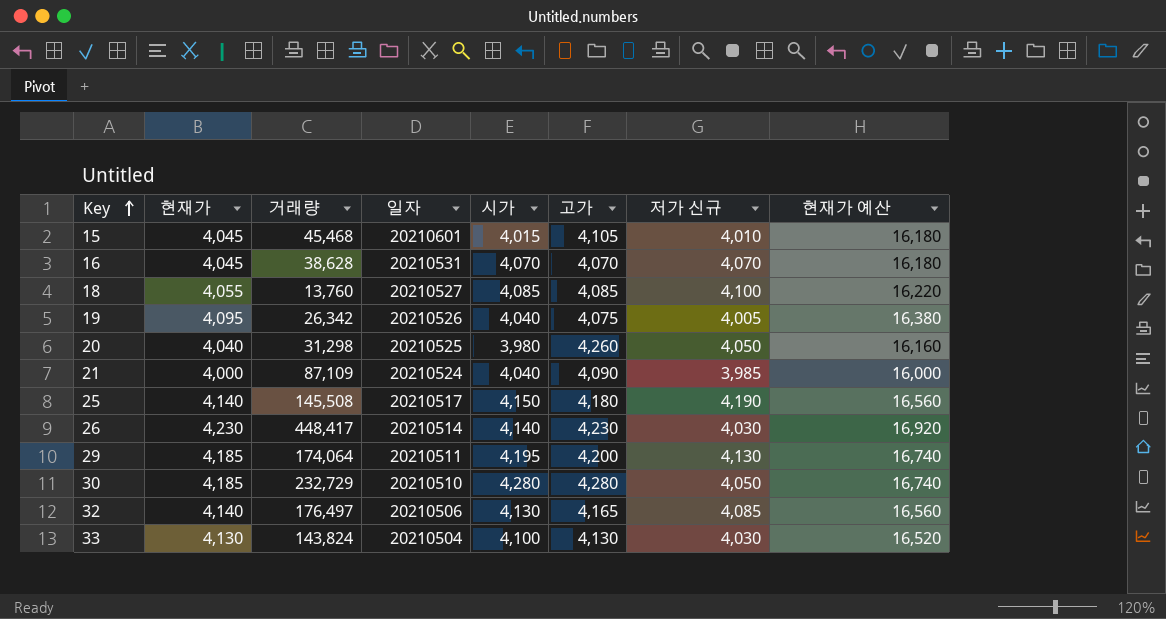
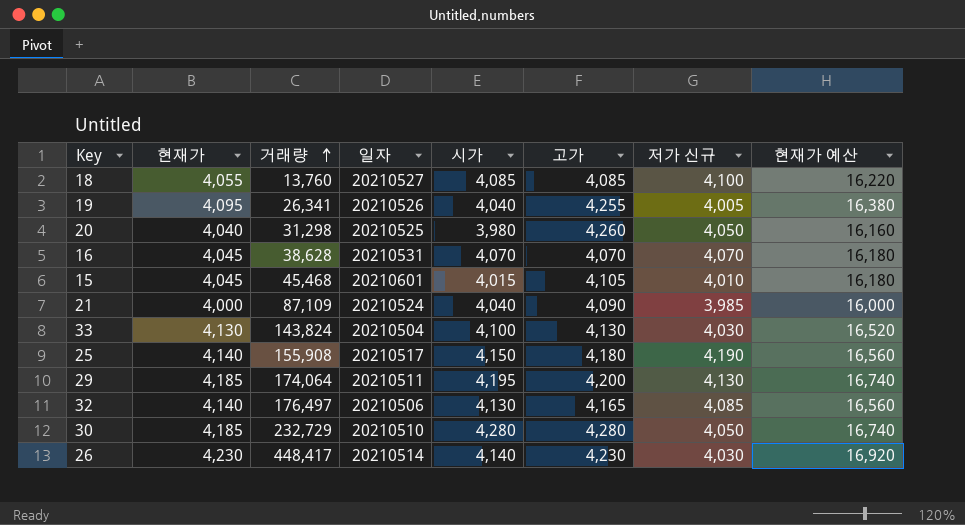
row order: Key ascending -> 거래량 ascending
19 | 거래량: 26,342 -> 26,341
19 | 고가: 4,075 -> 4,255
25 | 거래량: 145,508 -> 155,908

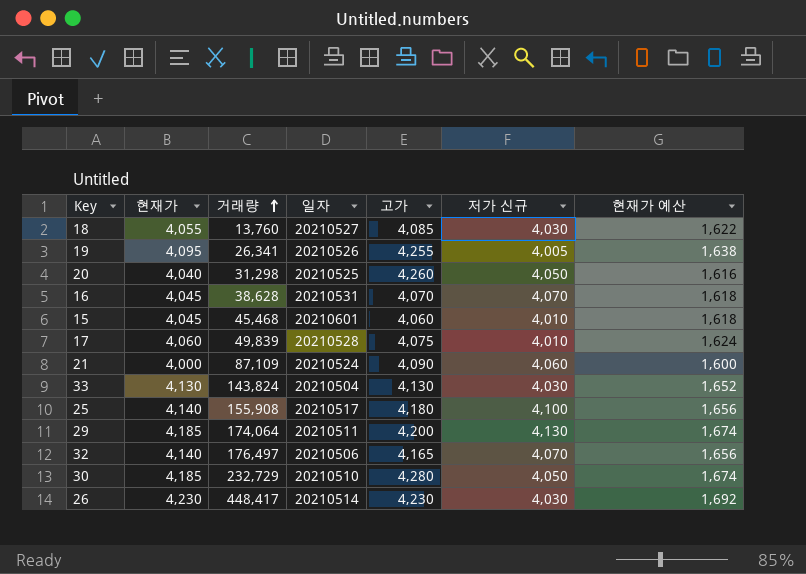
column 시가 | position: 5 -> none
column 현재가 예산 | formula: [현재가] * 4 -> [현재가] * 0.4
18 | 저가 신규: 4,100 -> 4,030
15 | 고가: 4,105 -> 4,060
row 17: none -> 4,060 | 49,839 | 20210528 | 4,075 | 4,010 | 1,624
21 | 저가 신규: 3,985 -> 4,060
25 | 저가 신규: 4,190 -> 4,100
32 | 저가 신규: 4,085 -> 4,070

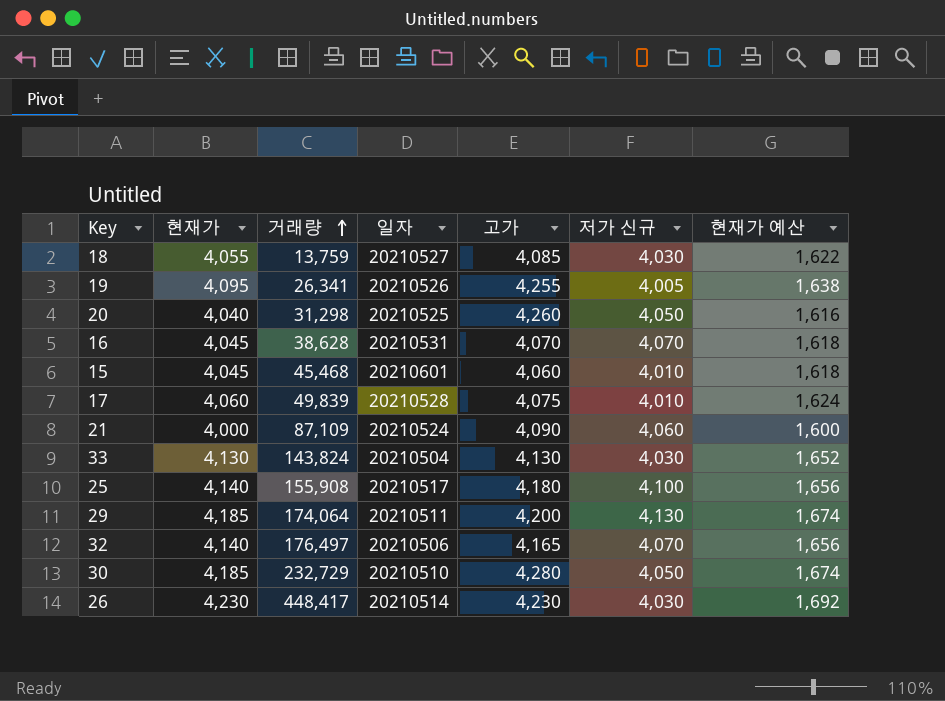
18 | 거래량: 13,760 -> 13,759

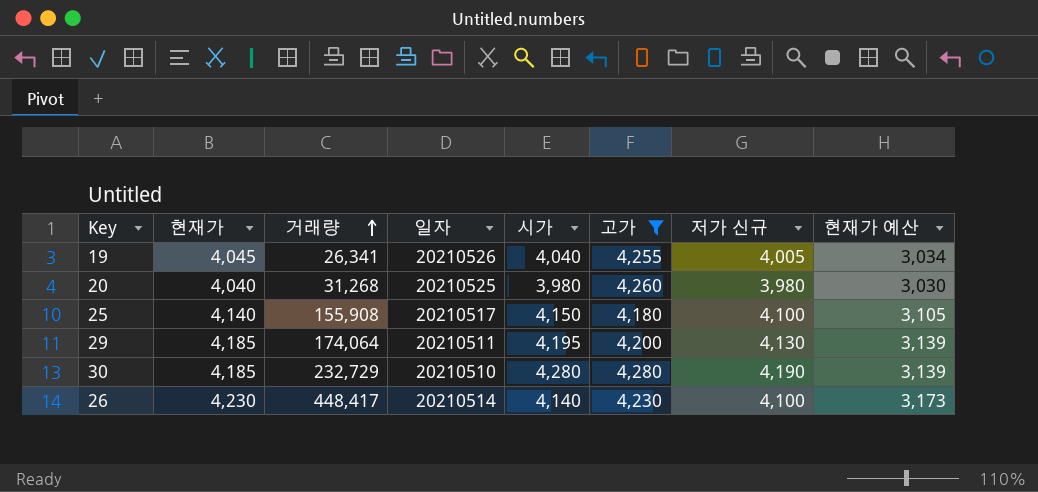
filter: none -> 고가 >= 4,180
column 시가 | position: none -> 5
column 현재가 예산 | formula: [현재가] * 0.4 -> [현재가] * 0.75
19 | 현재가: 4,095 -> 4,045
20 | 거래량: 31,298 -> 31,268
20 | 저가 신규: 4,050 -> 3,980
30 | 저가 신규: 4,050 -> 4,190
26 | 저가 신규: 4,030 -> 4,100

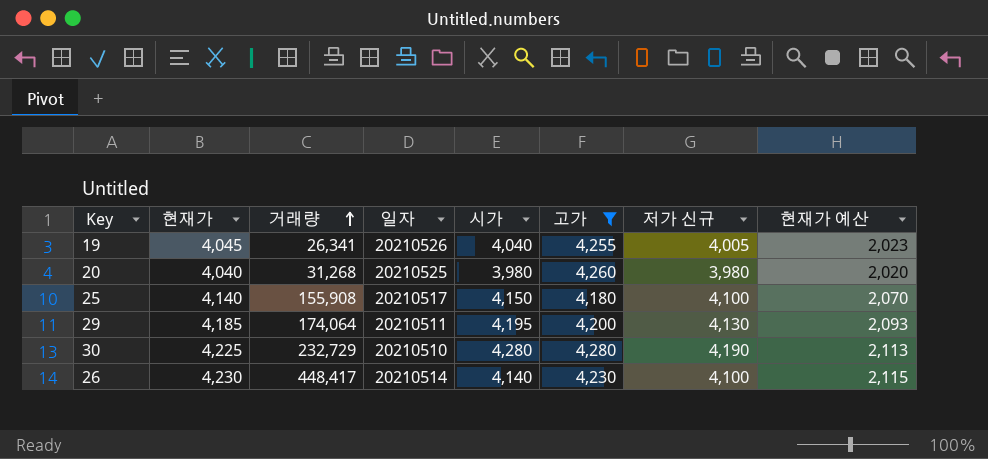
column 현재가 예산 | formula: [현재가] * 0.75 -> [현재가] * 0.5
30 | 현재가: 4,185 -> 4,225

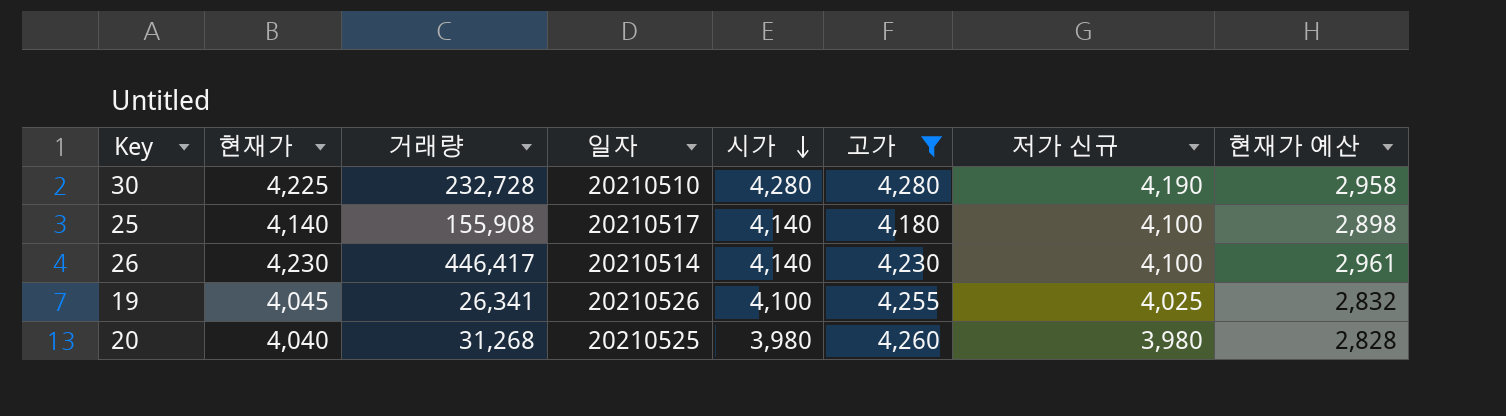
row order: 거래량 ascending -> 시가 descending
column 현재가 예산 | formula: [현재가] * 0.5 -> [현재가] * 0.7
row 29: 4,185 | 174,064 | 20210511 | 4,195 | 4,200 | 4,130 | 2,093 -> none
30 | 거래량: 232,729 -> 232,728
25 | 시가: 4,150 -> 4,140
26 | 거래량: 448,417 -> 446,417
19 | 시가: 4,040 -> 4,100
19 | 저가 신규: 4,005 -> 4,025

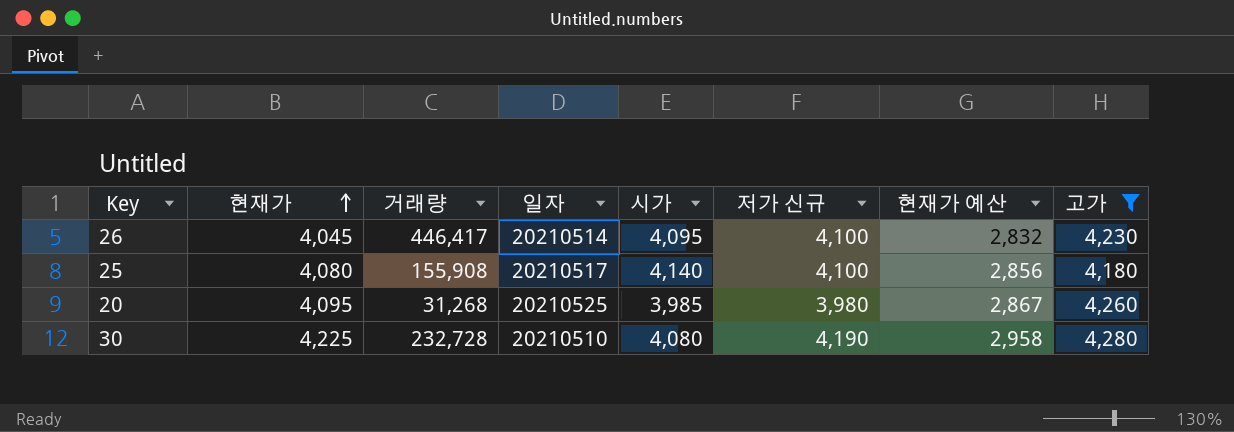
row order: 시가 descending -> 현재가 ascending
column 고가 | position: 6 -> 8
row 19: 4,045 | 26,341 | 20210526 | 4,100 | 4,255 | 4,025 | 2,832 -> none
26 | 현재가: 4,230 -> 4,045
26 | 시가: 4,140 -> 4,095
26 | 현재가 예산: 2,961 -> 2,832
25 | 현재가: 4,140 -> 4,080
25 | 현재가 예산: 2,898 -> 2,856
20 | 현재가: 4,040 -> 4,095
20 | 시가: 3,980 -> 3,985
20 | 현재가 예산: 2,828 -> 2,867
30 | 시가: 4,280 -> 4,080

